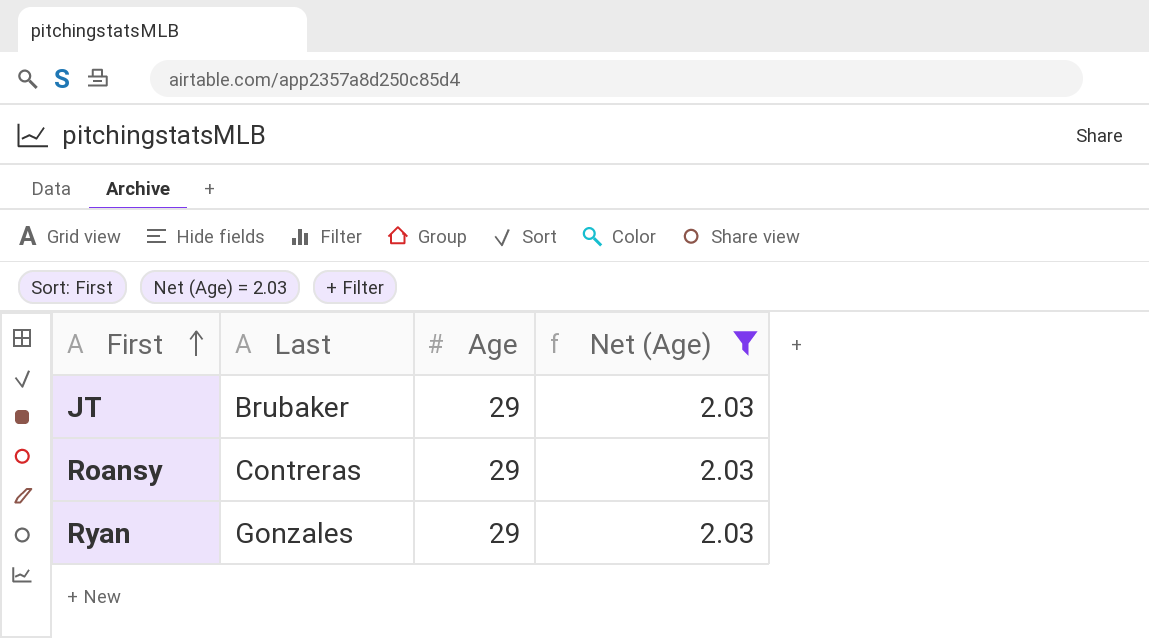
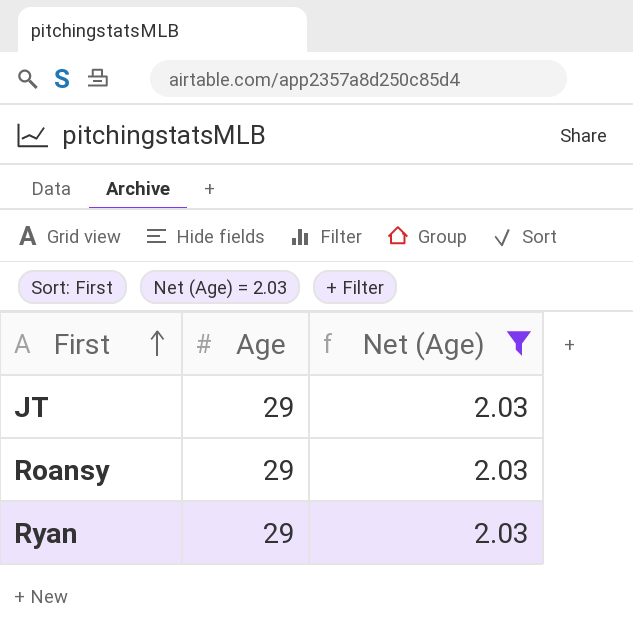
column Last | position: 2 -> none

